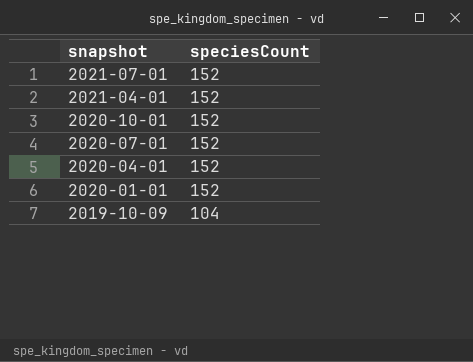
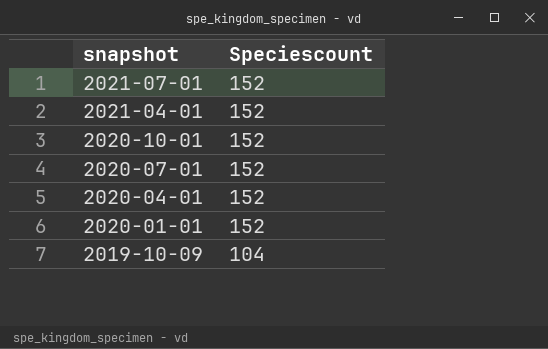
column name: speciesCount -> Speciescount

